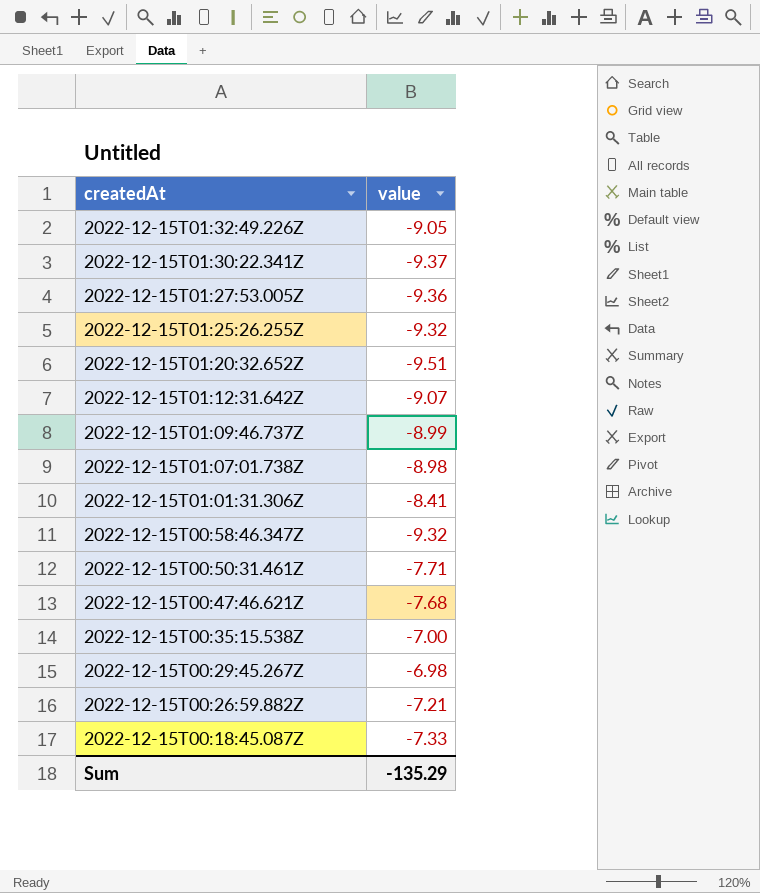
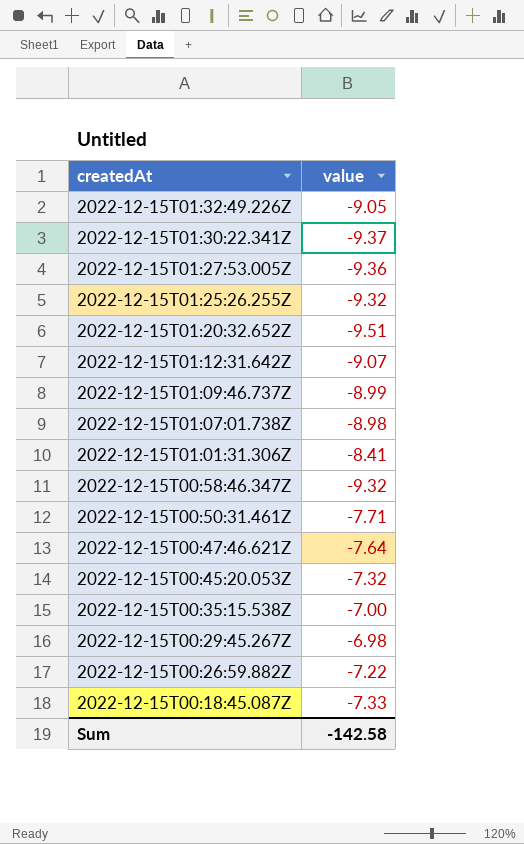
2022-12-15T00:47:46.621Z | value: -7.68 -> -7.64
row 2022-12-15T00:45:20.053Z: none -> -7.32
2022-12-15T00:26:59.882Z | value: -7.21 -> -7.22
Sum | value: -135.29 -> -142.58

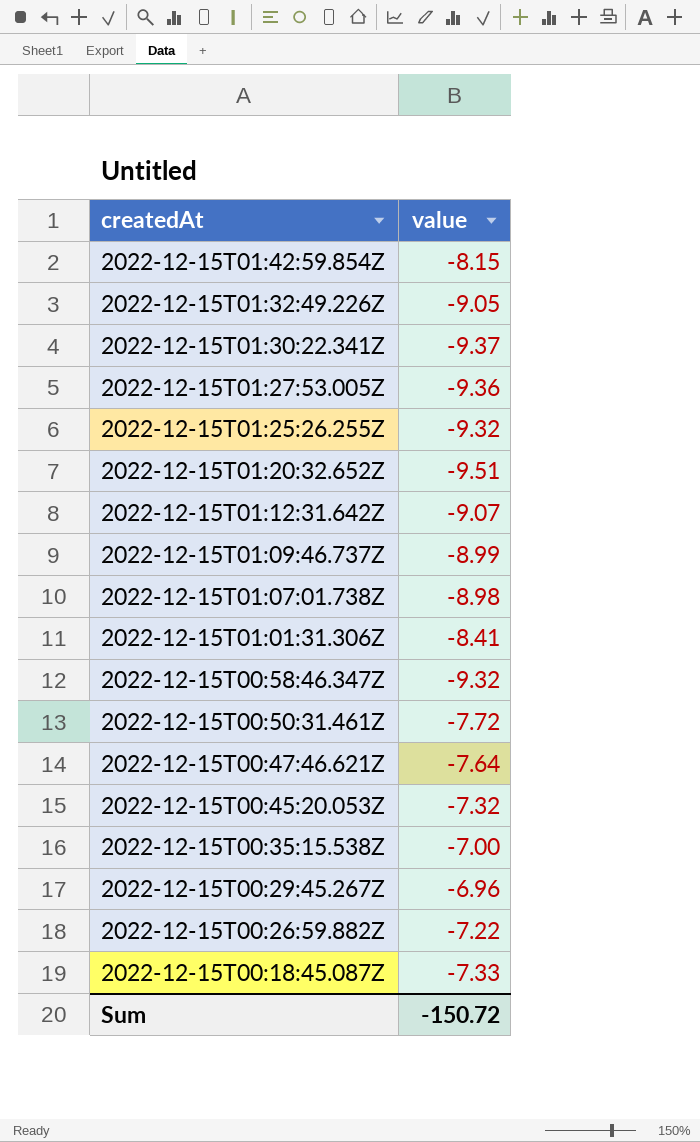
row 2022-12-15T01:42:59.854Z: none -> -8.15
2022-12-15T00:50:31.461Z | value: -7.71 -> -7.72
2022-12-15T00:29:45.267Z | value: -6.98 -> -6.96
Sum | value: -142.58 -> -150.72

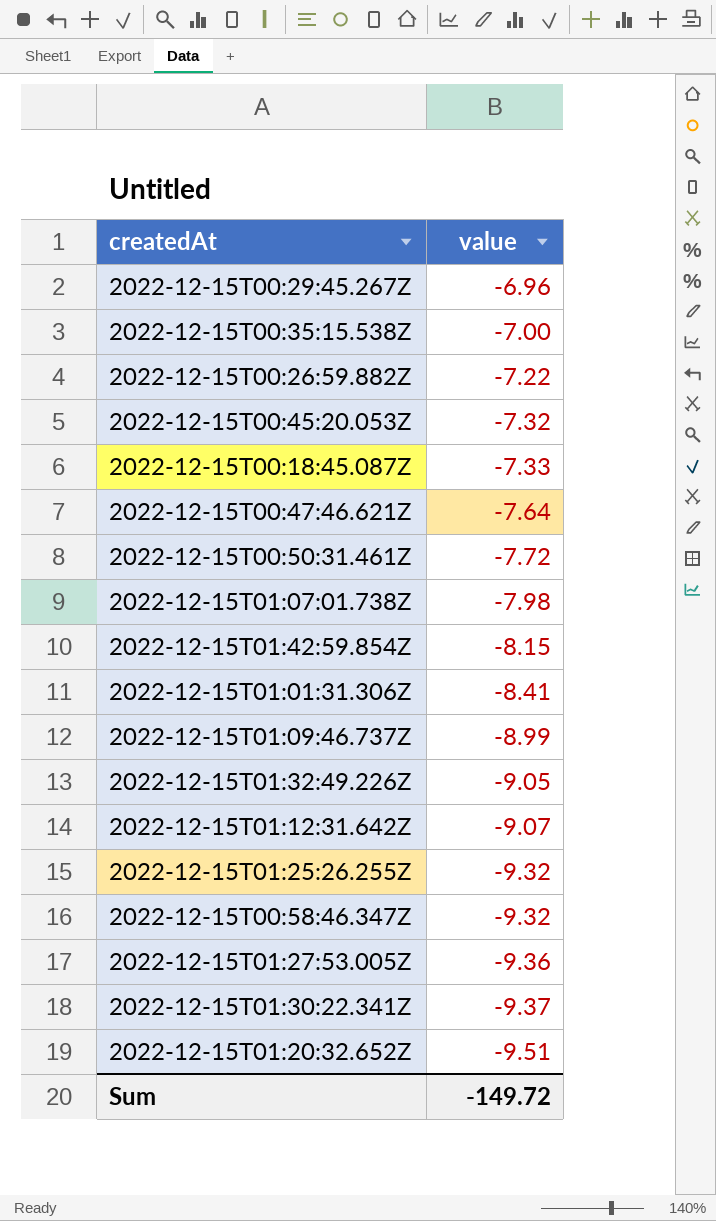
row order: createdAt descending -> value descending
2022-12-15T01:07:01.738Z | value: -8.98 -> -7.98
Sum | value: -150.72 -> -149.72

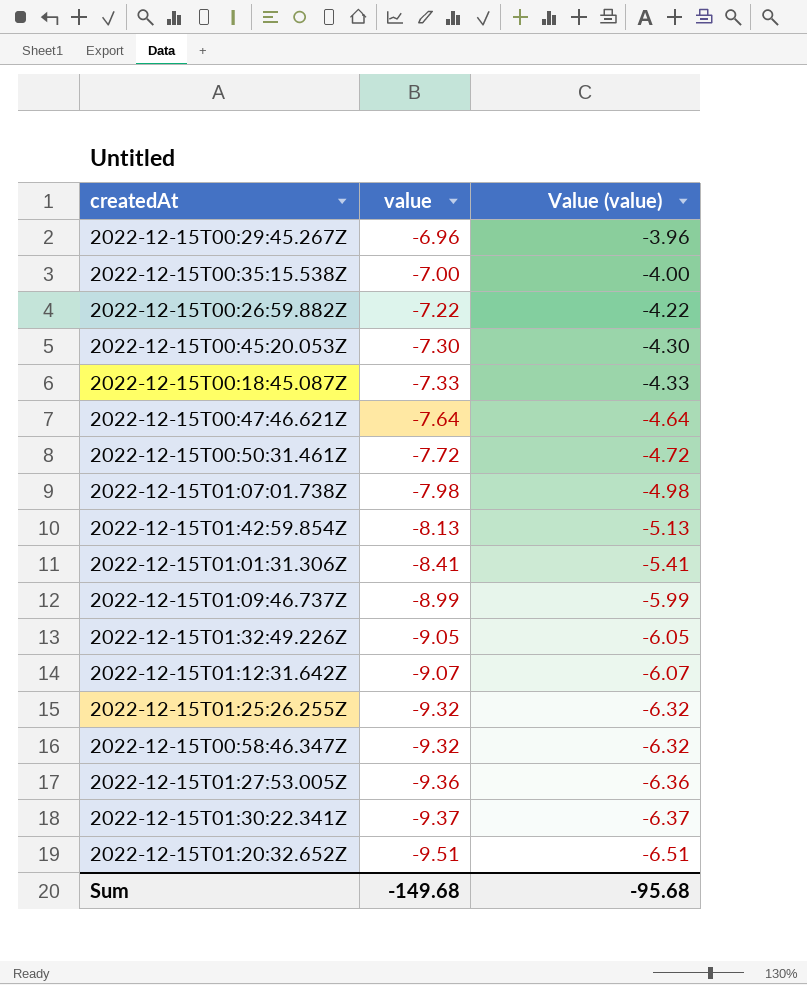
column Value (value) | formula: none -> [value] + 3
2022-12-15T00:45:20.053Z | value: -7.32 -> -7.30
2022-12-15T01:42:59.854Z | value: -8.15 -> -8.13
Sum | value: -149.72 -> -149.68

